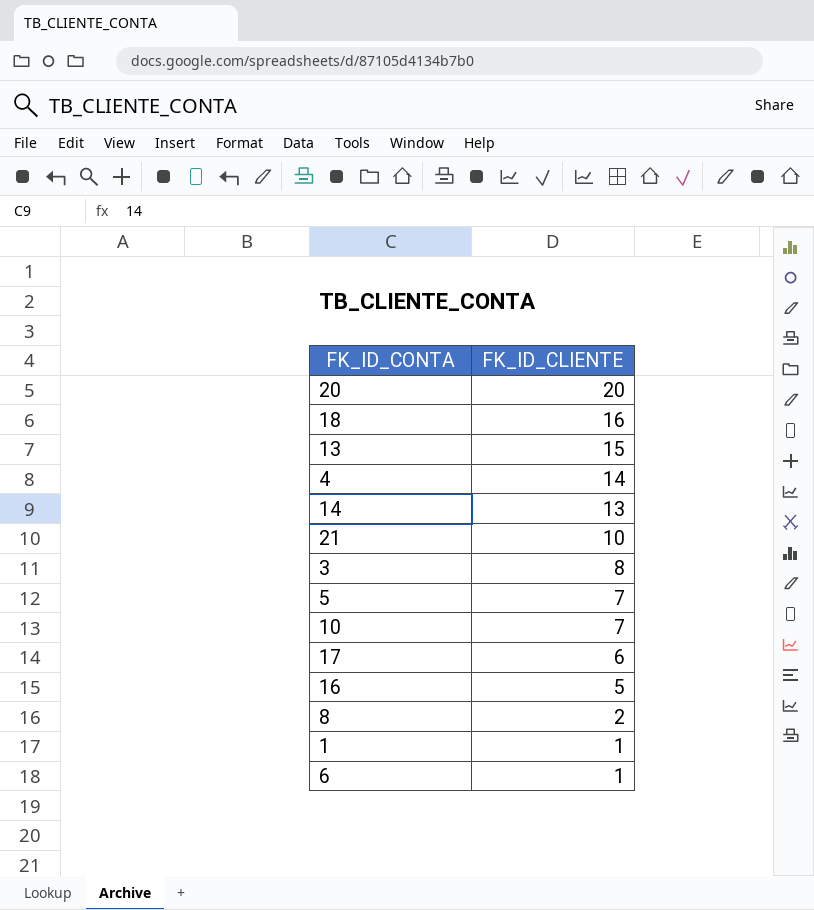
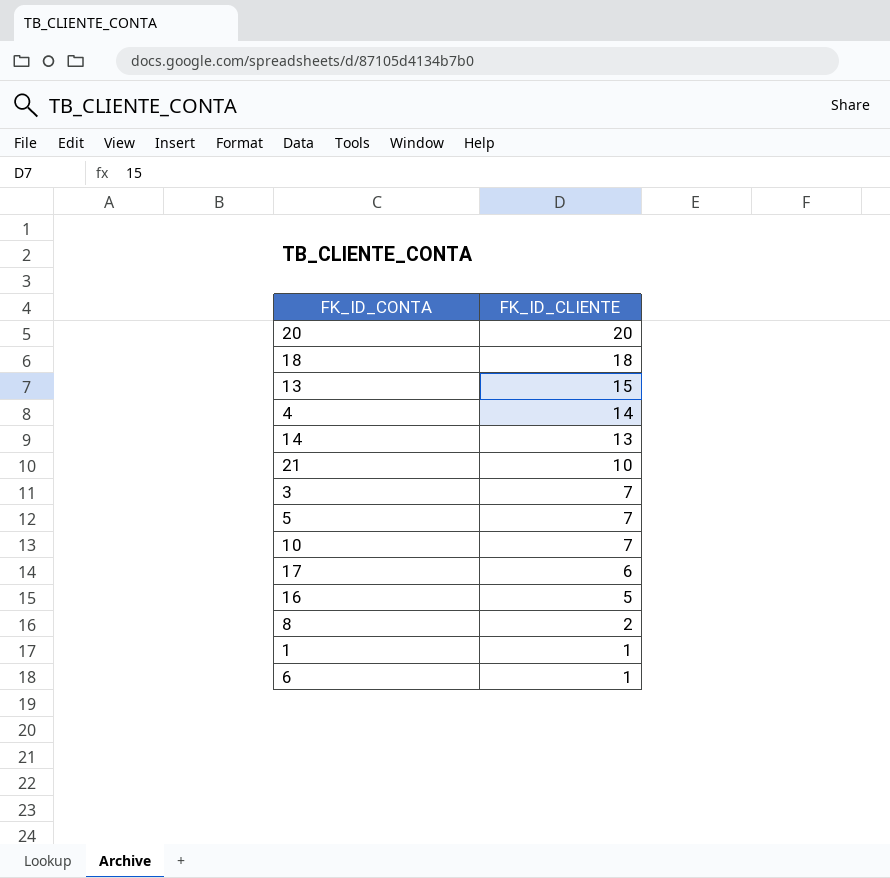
18 | FK_ID_CLIENTE: 16 -> 18
3 | FK_ID_CLIENTE: 8 -> 7

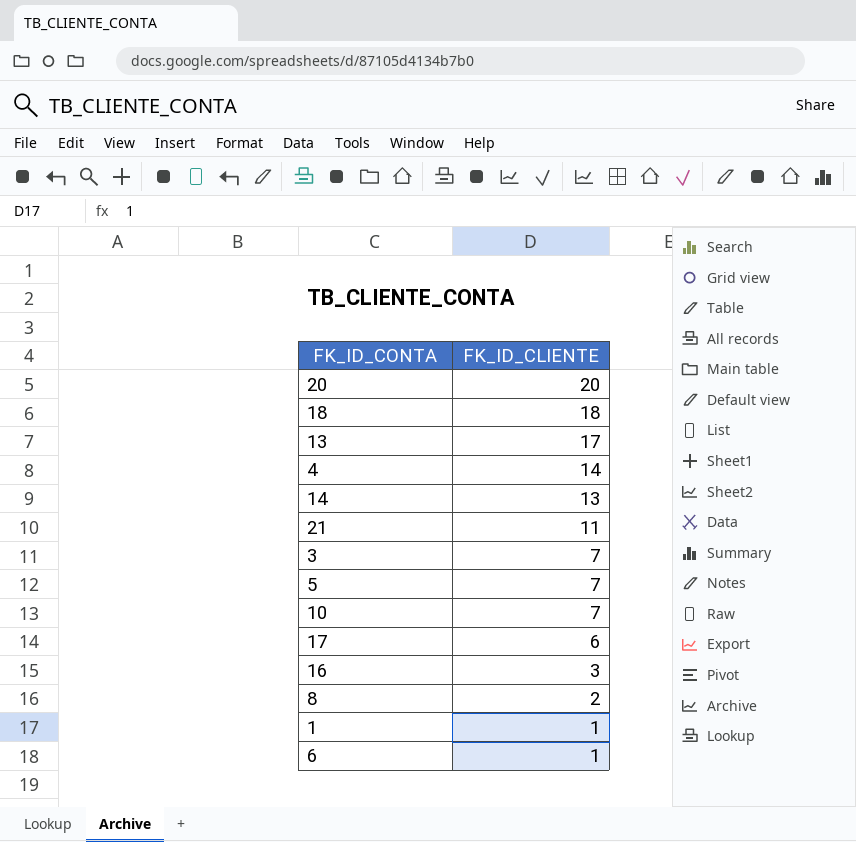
13 | FK_ID_CLIENTE: 15 -> 17
21 | FK_ID_CLIENTE: 10 -> 11
16 | FK_ID_CLIENTE: 5 -> 3

